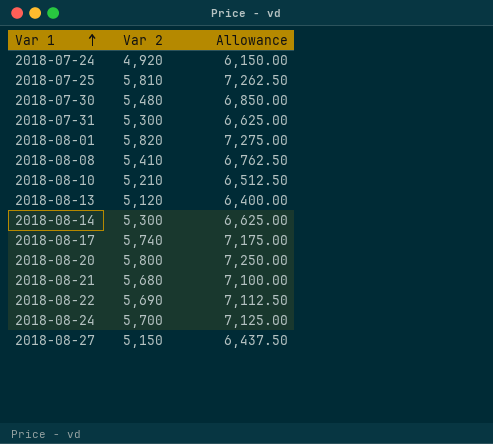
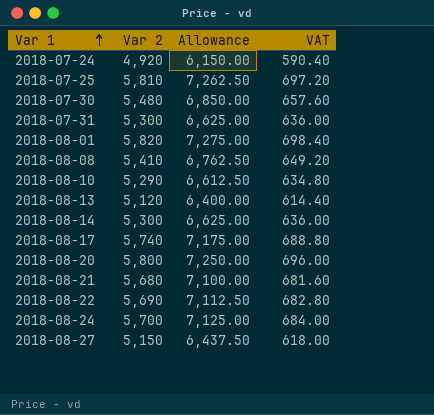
column VAT | formula: none -> [Var 2] * 0.12
2018-08-10 | Var 2: 5,210 -> 5,290
2018-08-10 | Allowance: 6,512.50 -> 6,612.50

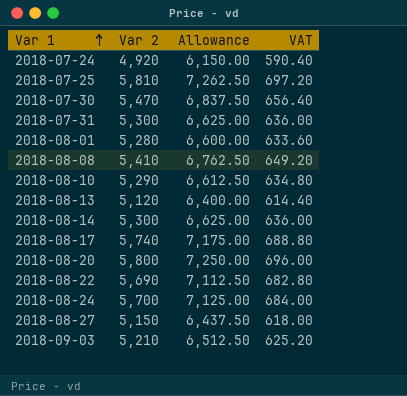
row 2018-08-21: 5,680 | 7,100.00 | 681.60 -> none
2018-07-30 | Var 2: 5,480 -> 5,470
2018-07-30 | Allowance: 6,850.00 -> 6,837.50
2018-07-30 | VAT: 657.60 -> 656.40
2018-08-01 | Var 2: 5,820 -> 5,280
2018-08-01 | Allowance: 7,275.00 -> 6,600.00
2018-08-01 | VAT: 698.40 -> 633.60
row 2018-09-03: none -> 5,210 | 6,512.50 | 625.20

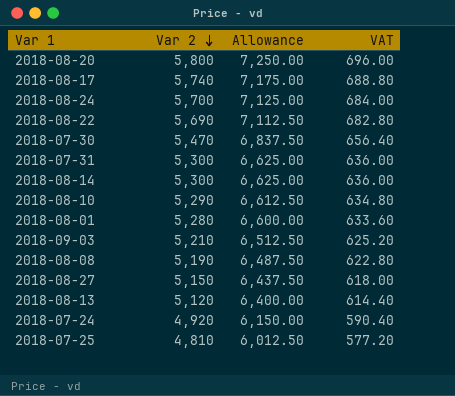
row order: Var 1 ascending -> Var 2 descending
2018-08-08 | Var 2: 5,410 -> 5,190
2018-08-08 | Allowance: 6,762.50 -> 6,487.50
2018-08-08 | VAT: 649.20 -> 622.80
2018-07-25 | Var 2: 5,810 -> 4,810
2018-07-25 | Allowance: 7,262.50 -> 6,012.50
2018-07-25 | VAT: 697.20 -> 577.20

